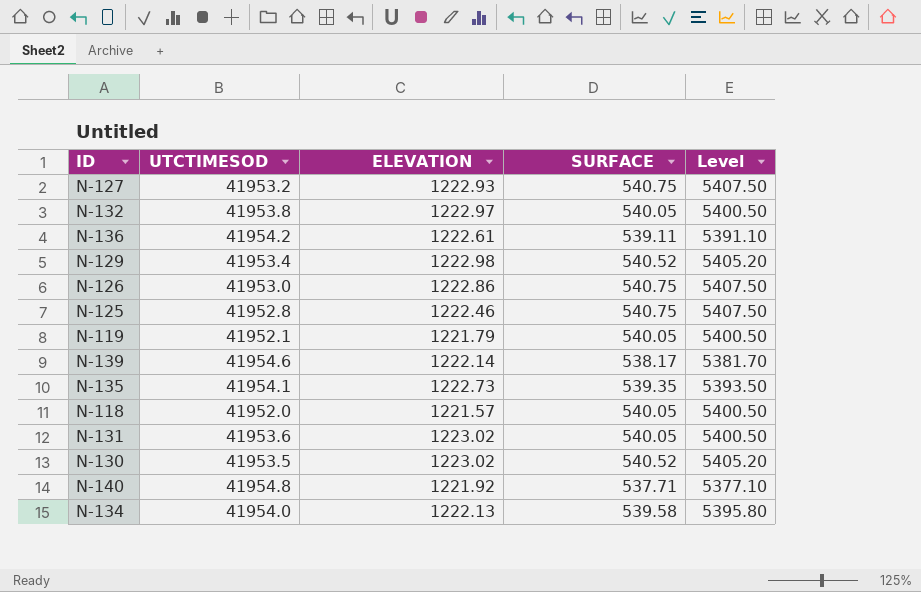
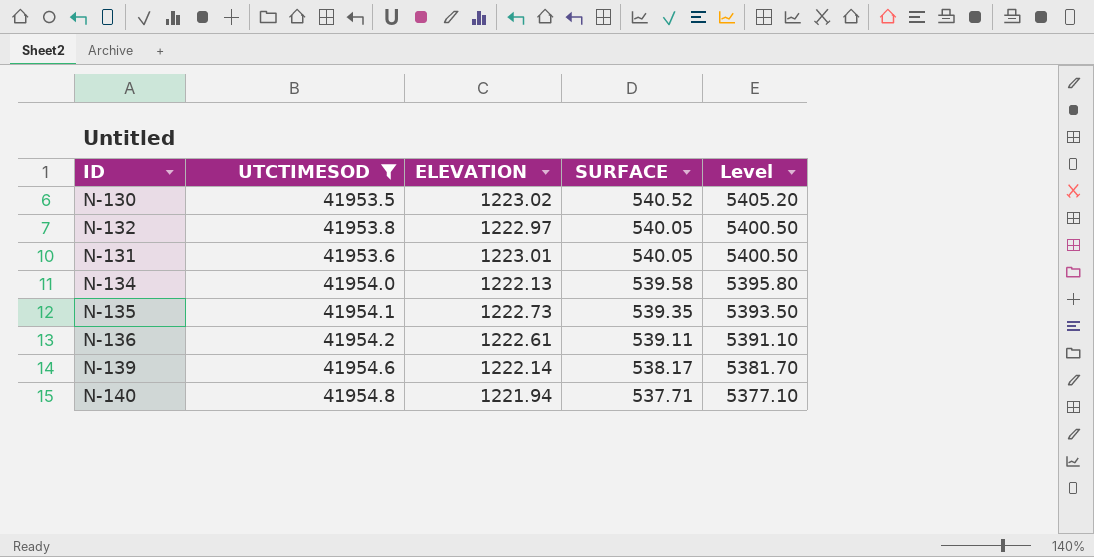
filter: none -> UTCTIMESOD >= 41953.5
row order: none -> SURFACE descending
N-131 | ELEVATION: 1223.02 -> 1223.01
N-140 | ELEVATION: 1221.92 -> 1221.94

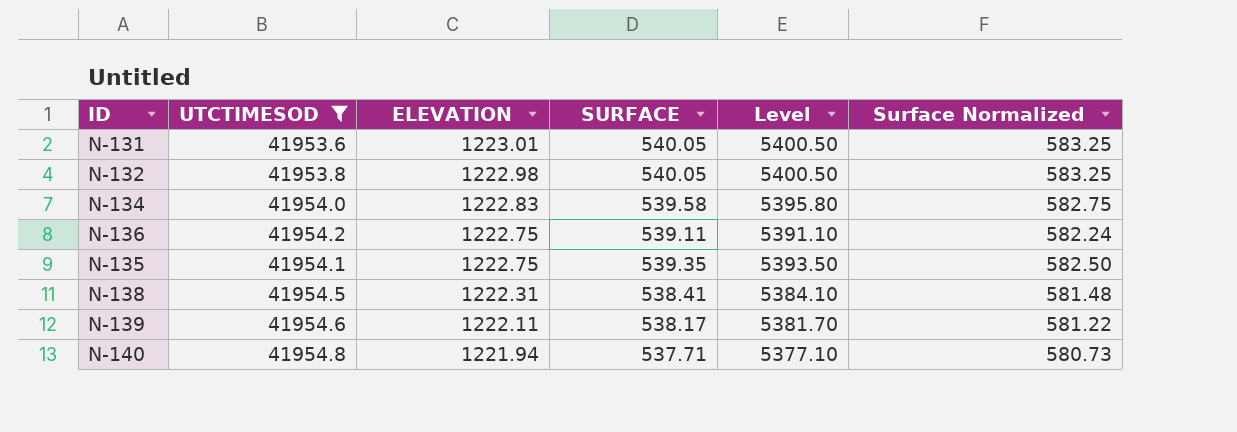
row order: SURFACE descending -> ELEVATION descending
column Surface Normalized | formula: none -> [SURFACE] * 1.08
row N-130: 41953.5 | 1223.02 | 540.52 | 5405.20 -> none
N-132 | ELEVATION: 1222.97 -> 1222.98
N-134 | ELEVATION: 1222.13 -> 1222.83
N-136 | ELEVATION: 1222.61 -> 1222.75
N-135 | ELEVATION: 1222.73 -> 1222.75
row N-138: none -> 41954.5 | 1222.31 | 538.41 | 5384.10 | 581.48
N-139 | ELEVATION: 1222.14 -> 1222.11

